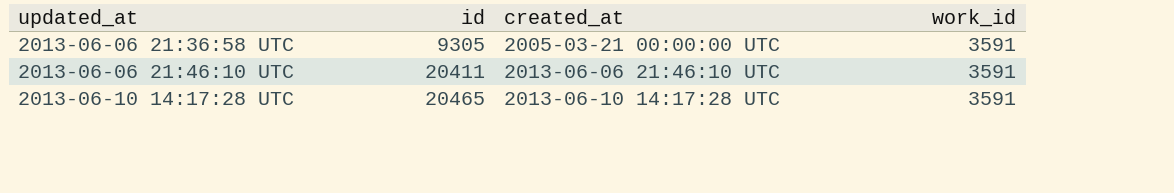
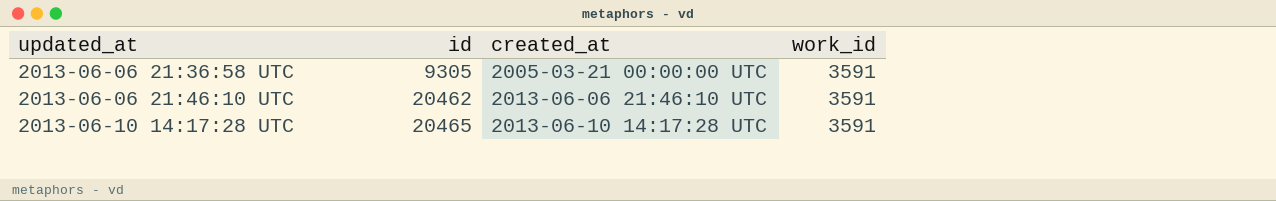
2013-06-06 21:46:10 UTC | id: 20411 -> 20462

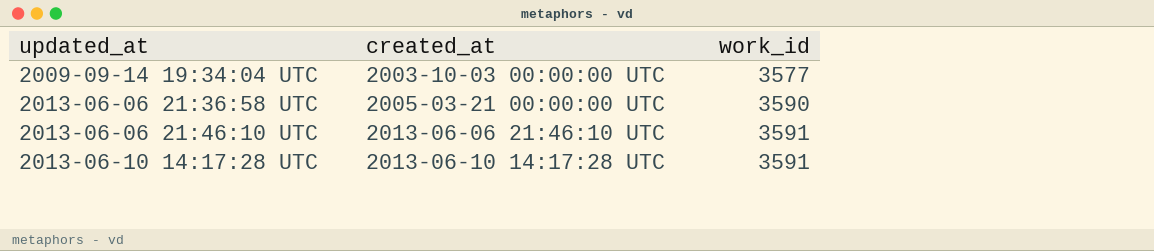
column id | position: 2 -> none
row 2009-09-14 19:34:04 UTC: none -> 2003-10-03 00:00:00 UTC | 3577
2013-06-06 21:36:58 UTC | work_id: 3591 -> 3590

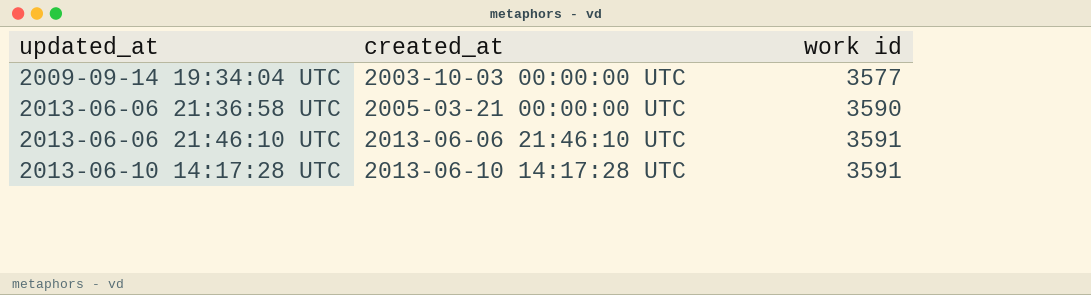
column name: work_id -> work id

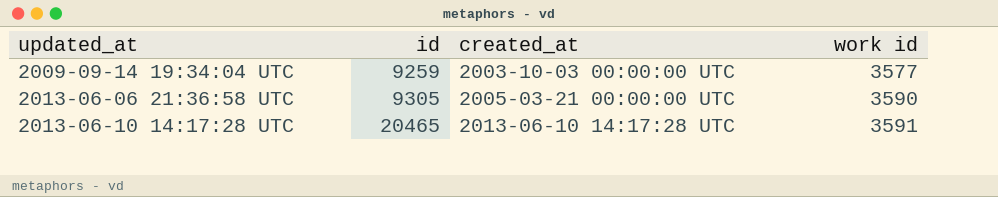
column id | position: none -> 2
row 2013-06-06 21:46:10 UTC: 2013-06-06 21:46:10 UTC | 3591 -> none

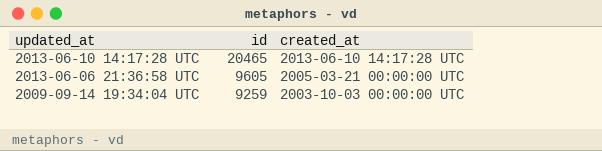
row order: updated_at ascending -> updated_at descending
column work id | position: 4 -> none
2013-06-06 21:36:58 UTC | id: 9305 -> 9605

